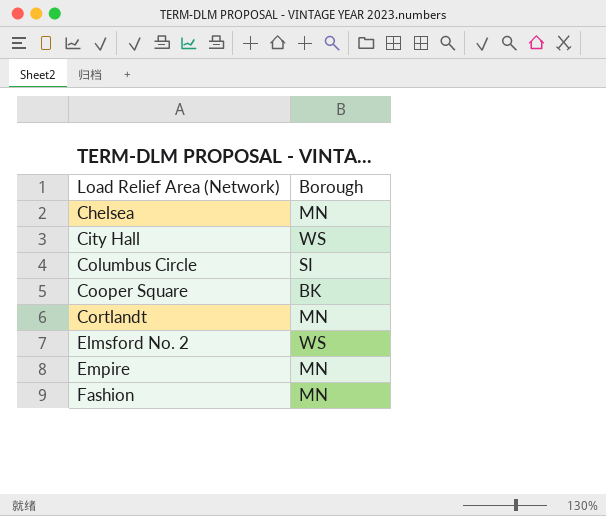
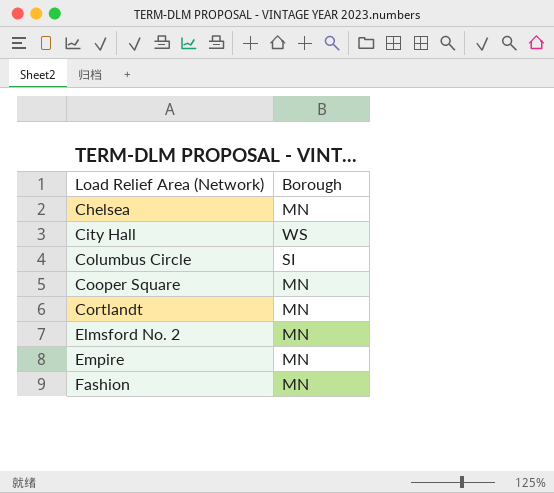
Cooper Square | Borough: BK -> MN
Elmsford No. 2 | Borough: WS -> MN

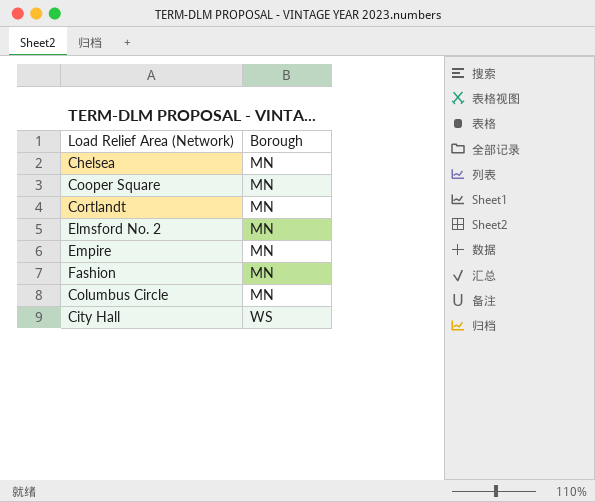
row order: Load Relief Area (Network) ascending -> Borough ascending
Columbus Circle | Borough: SI -> MN

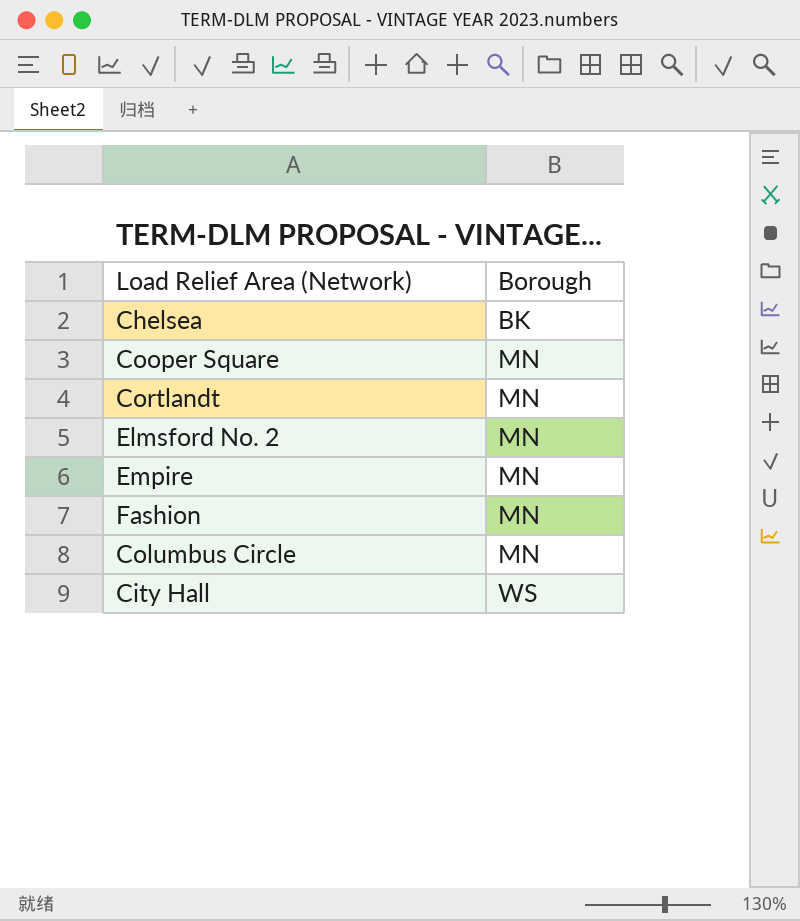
Chelsea | Borough: MN -> BK

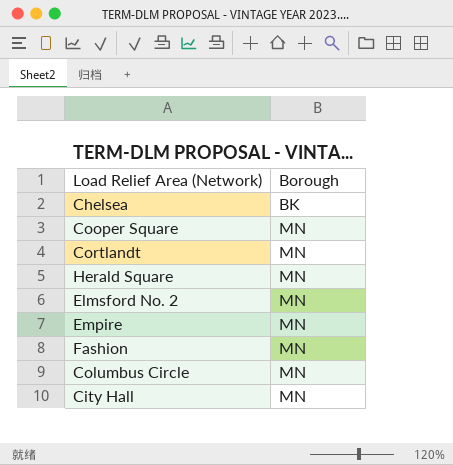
row Herald Square: none -> MN
City Hall | Borough: WS -> MN

